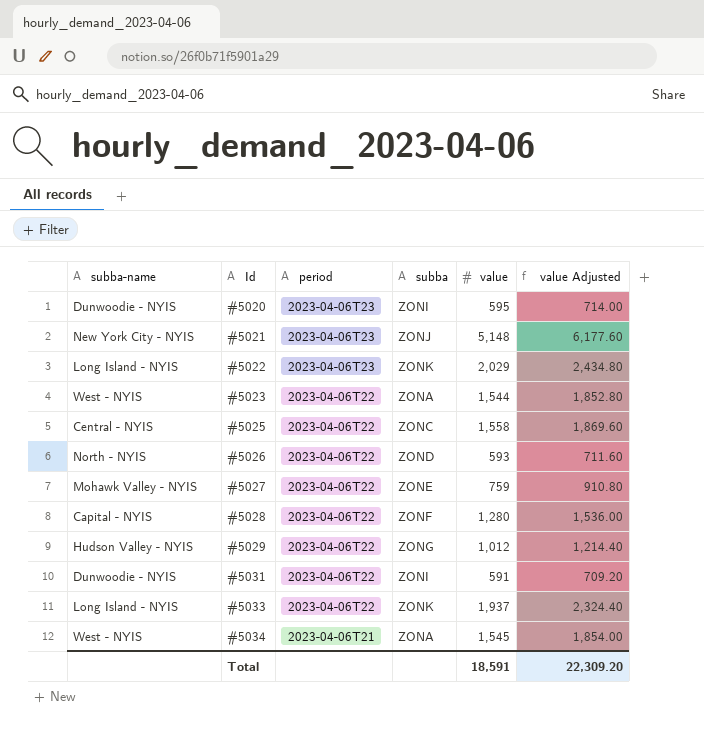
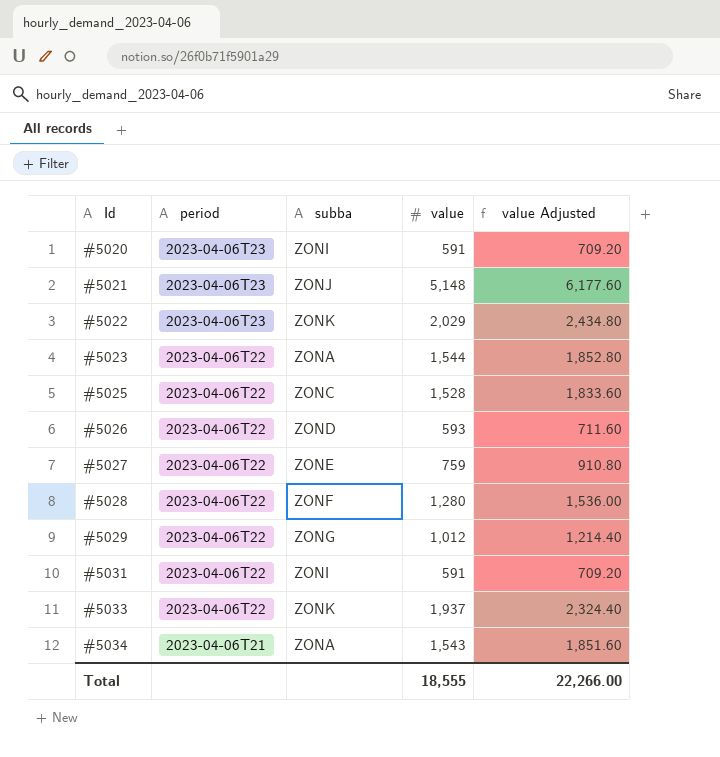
column subba-name | position: 1 -> none
#5020 | value: 595 -> 591
#5020 | value Adjusted: 714.00 -> 709.20
#5025 | value: 1,558 -> 1,528
#5025 | value Adjusted: 1,869.60 -> 1,833.60
#5034 | value: 1,545 -> 1,543
#5034 | value Adjusted: 1,854.00 -> 1,851.60
Total | value: 18,591 -> 18,555
Total | value Adjusted: 22,309.20 -> 22,266.00

